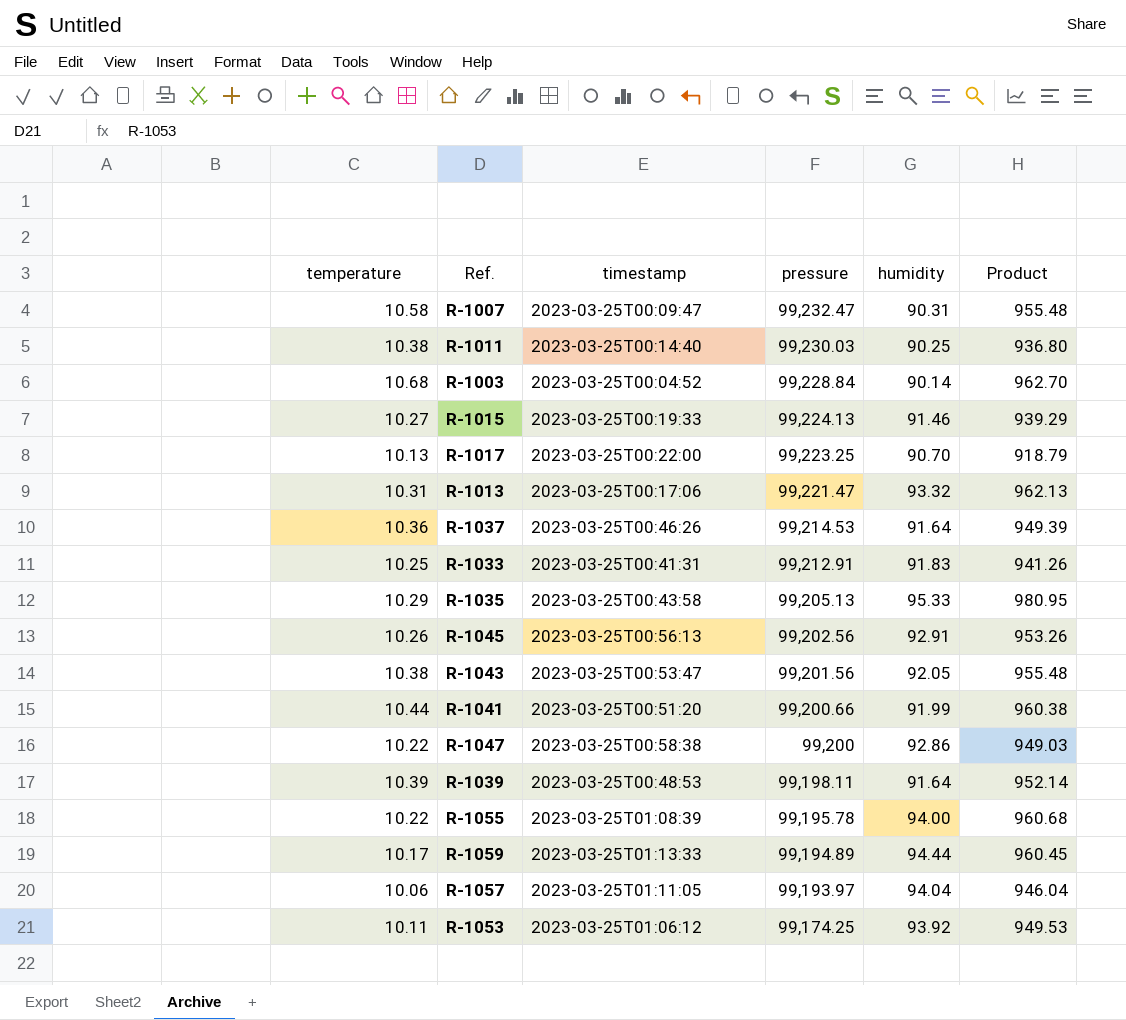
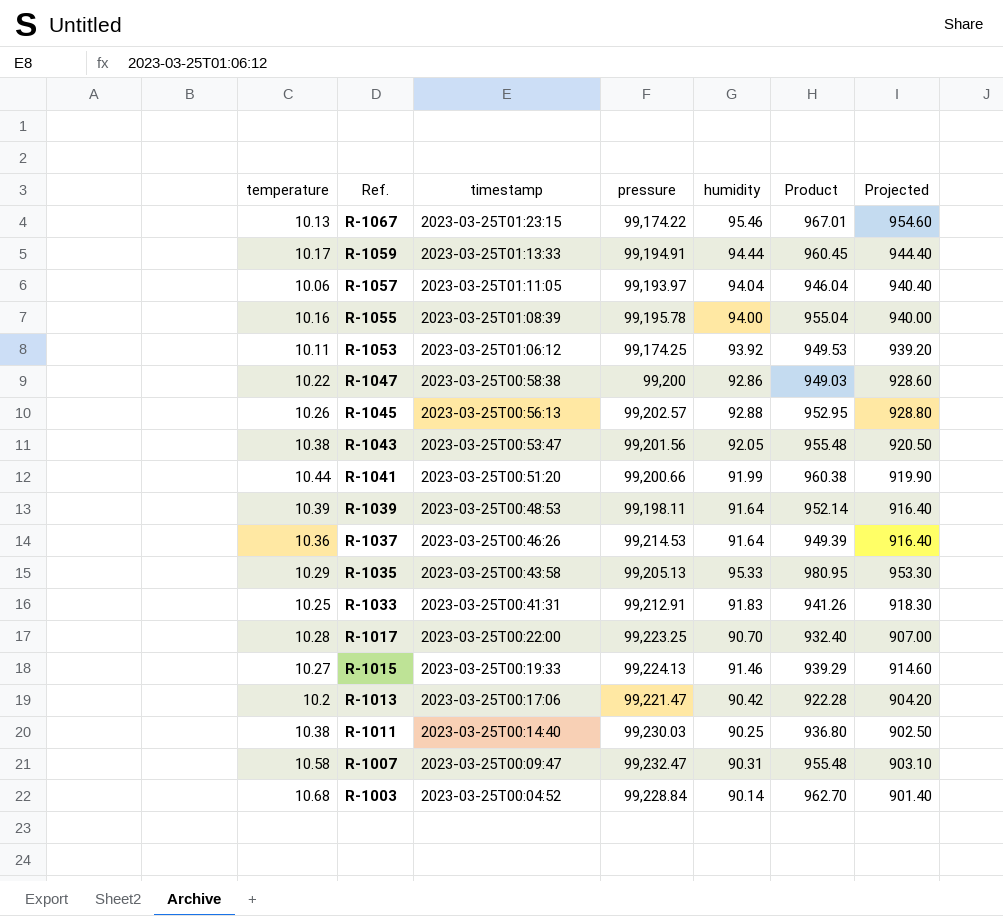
row order: pressure descending -> Ref. descending
column Projected | formula: none -> [humidity] * 10
row R-1067: none -> 10.13 | 2023-03-25T01:23:15 | 99,174.22 | 95.46 | 967.01 | 954.60
R-1059 | pressure: 99,194.89 -> 99,194.91
R-1055 | temperature: 10.22 -> 10.16
R-1055 | Product: 960.68 -> 955.04
R-1045 | pressure: 99,202.56 -> 99,202.57
R-1045 | humidity: 92.91 -> 92.88
R-1045 | Product: 953.26 -> 952.95
R-1017 | temperature: 10.13 -> 10.28
R-1017 | Product: 918.79 -> 932.40
R-1013 | temperature: 10.31 -> 10.2
R-1013 | humidity: 93.32 -> 90.42
R-1013 | Product: 962.13 -> 922.28

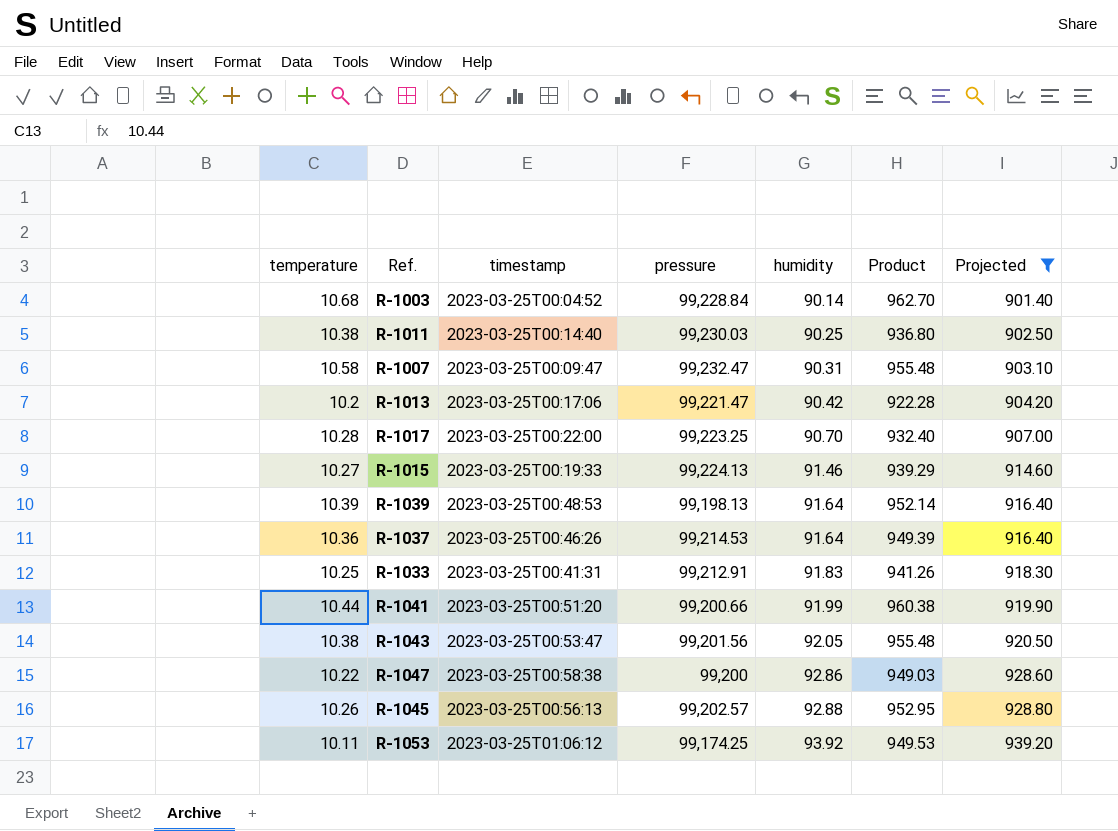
filter: none -> Projected <= 939.20
row order: Ref. descending -> humidity ascending
R-1039 | pressure: 99,198.11 -> 99,198.13

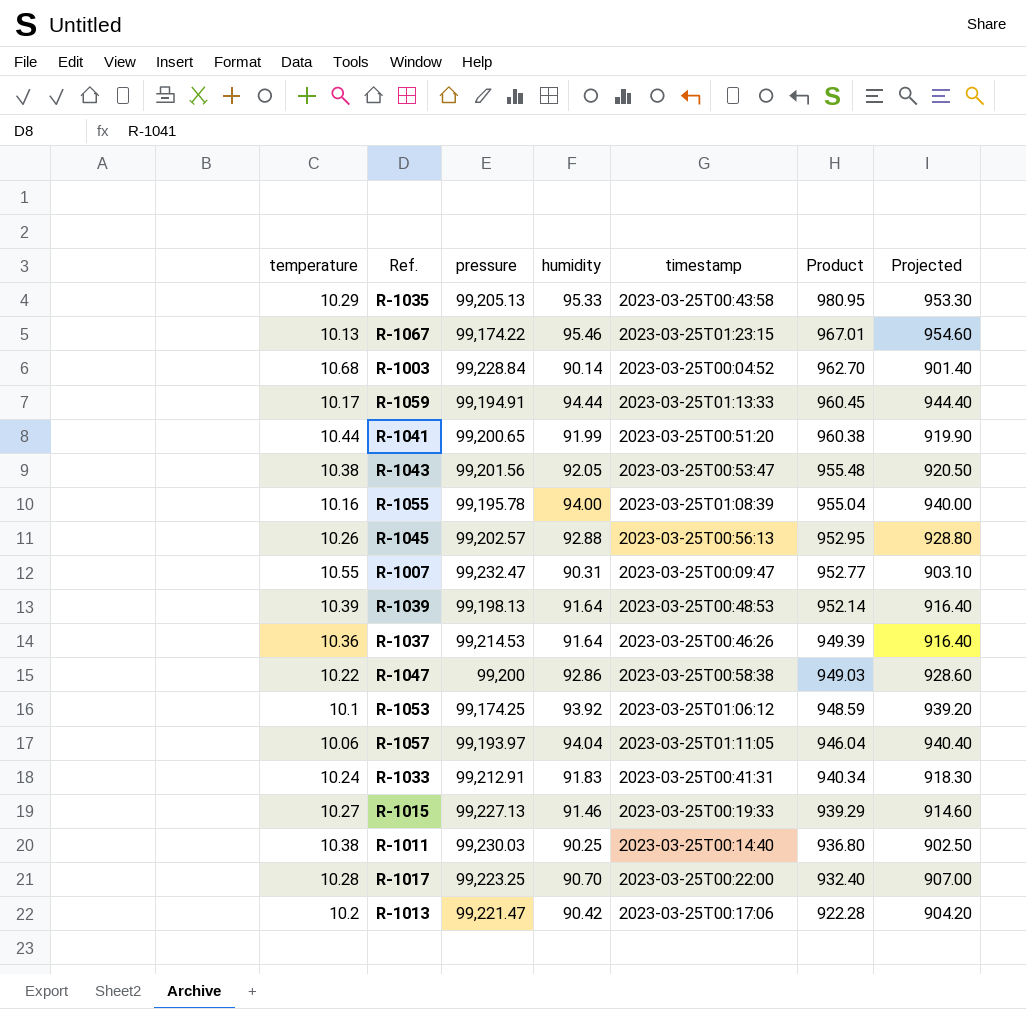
filter: Projected <= 939.20 -> none
row order: humidity ascending -> Product descending
column timestamp | position: 3 -> 5
R-1041 | pressure: 99,200.66 -> 99,200.65
R-1007 | temperature: 10.58 -> 10.55
R-1007 | Product: 955.48 -> 952.77
R-1053 | temperature: 10.11 -> 10.1
R-1053 | Product: 949.53 -> 948.59
R-1033 | temperature: 10.25 -> 10.24
R-1033 | Product: 941.26 -> 940.34
R-1015 | pressure: 99,224.13 -> 99,227.13

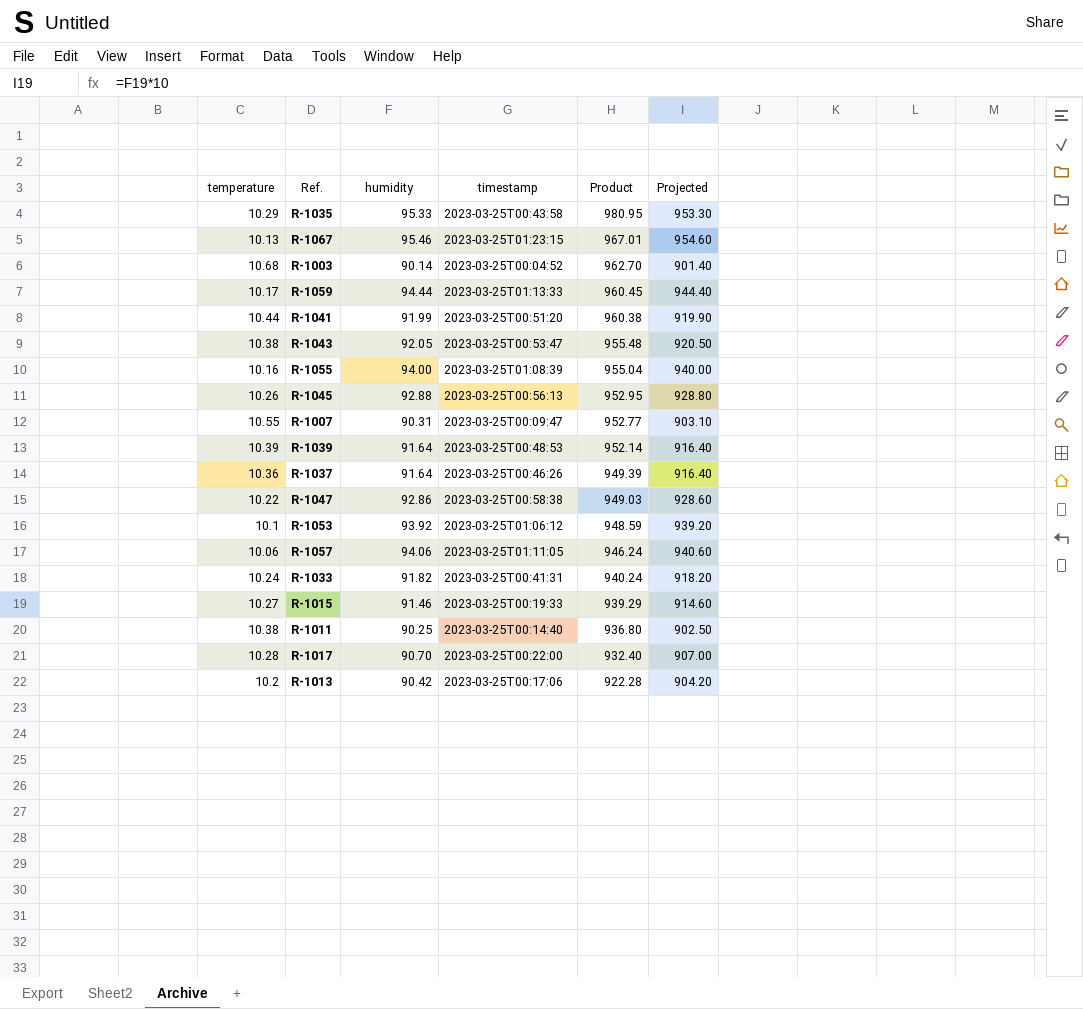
column pressure | position: 3 -> none
R-1057 | humidity: 94.04 -> 94.06
R-1057 | Product: 946.04 -> 946.24
R-1057 | Projected: 940.40 -> 940.60
R-1033 | humidity: 91.83 -> 91.82
R-1033 | Product: 940.34 -> 940.24
R-1033 | Projected: 918.30 -> 918.20

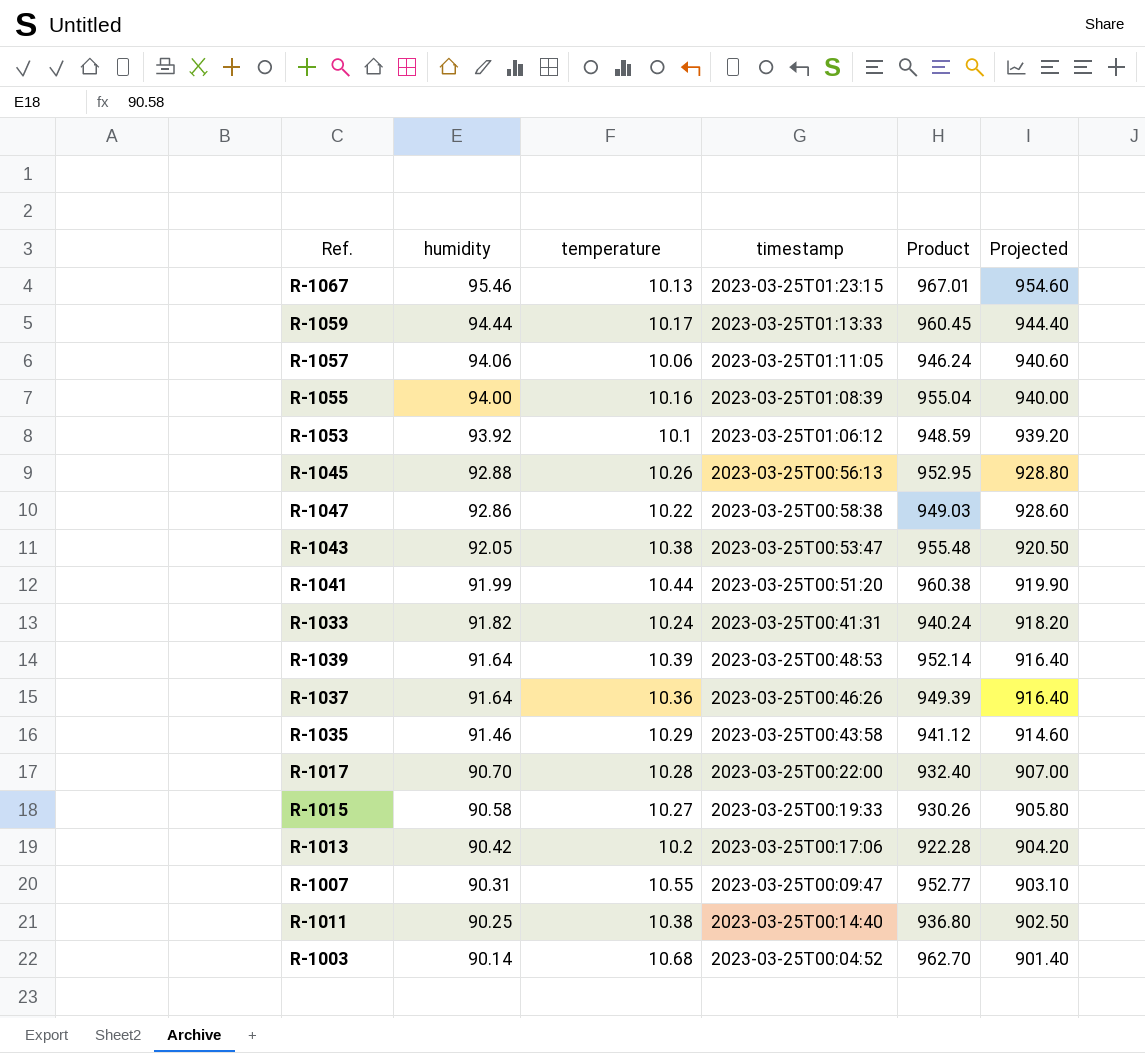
row order: Product descending -> humidity descending
column temperature | position: 1 -> 3
R-1035 | humidity: 95.33 -> 91.46
R-1035 | Product: 980.95 -> 941.12
R-1035 | Projected: 953.30 -> 914.60
R-1015 | humidity: 91.46 -> 90.58
R-1015 | Product: 939.29 -> 930.26
R-1015 | Projected: 914.60 -> 905.80

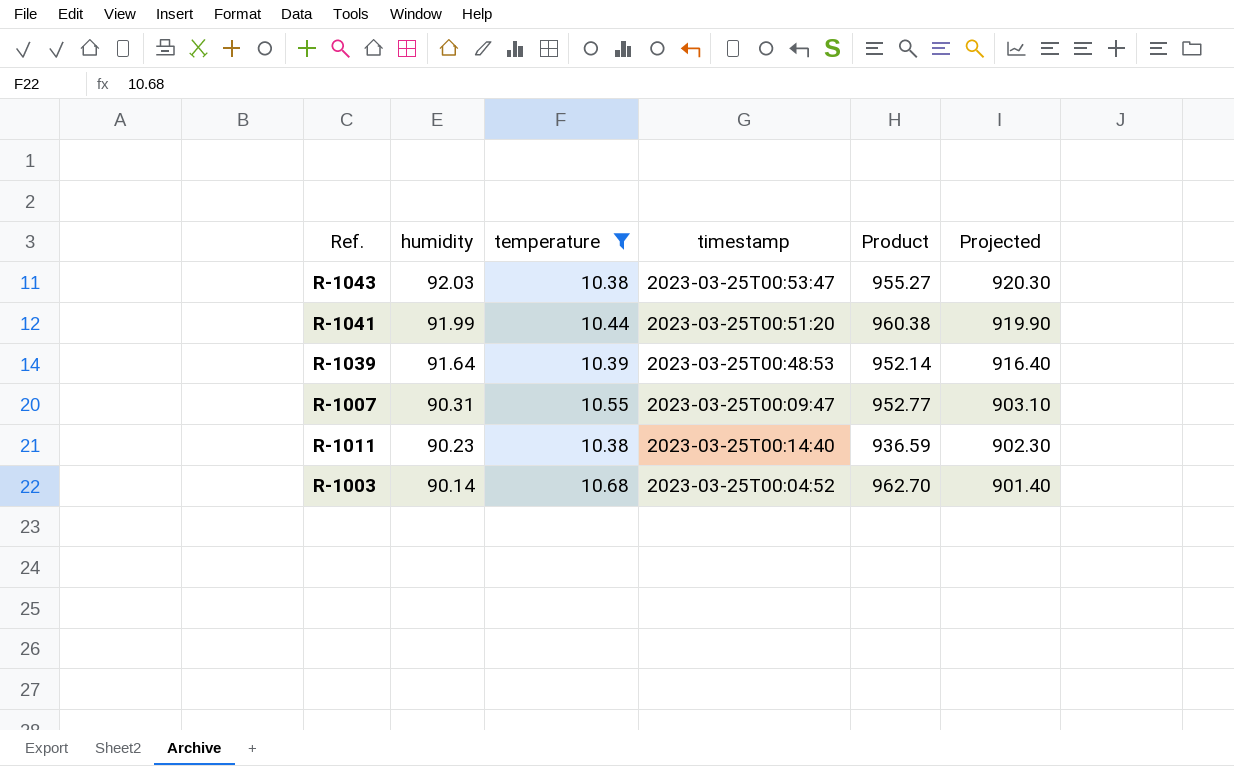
filter: none -> temperature >= 10.38
R-1043 | humidity: 92.05 -> 92.03
R-1043 | Product: 955.48 -> 955.27
R-1043 | Projected: 920.50 -> 920.30
R-1011 | humidity: 90.25 -> 90.23
R-1011 | Product: 936.80 -> 936.59
R-1011 | Projected: 902.50 -> 902.30

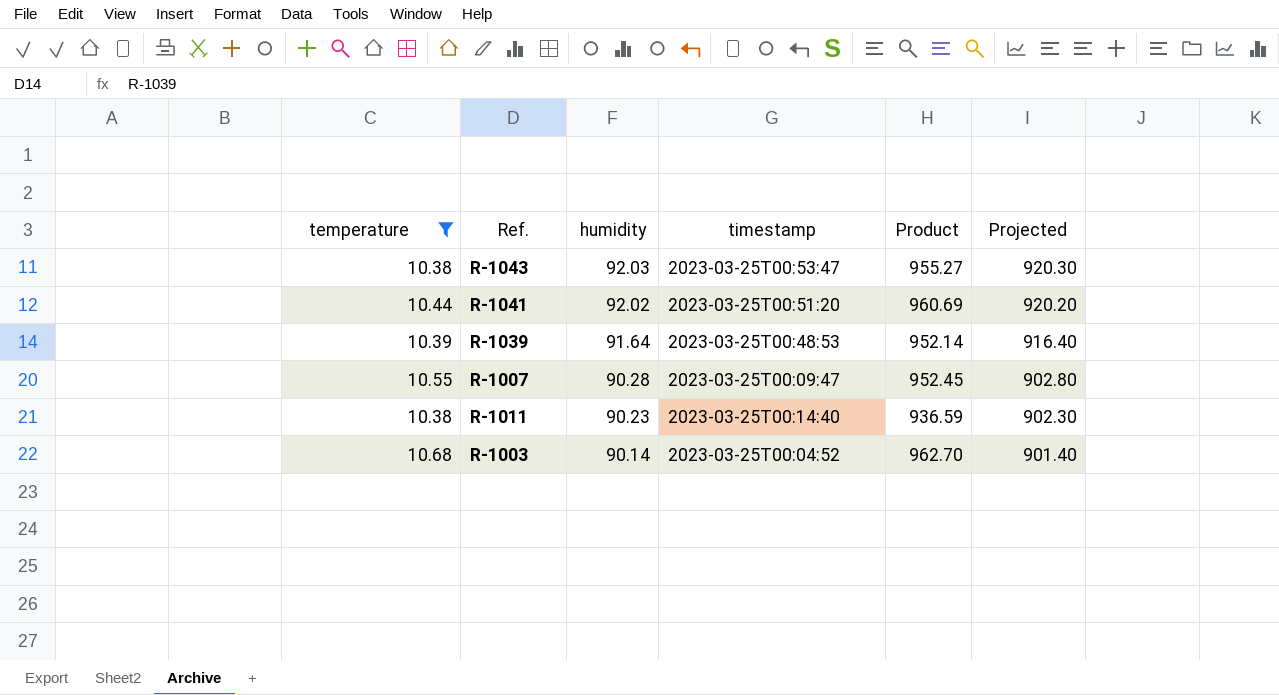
column temperature | position: 3 -> 1
R-1041 | humidity: 91.99 -> 92.02
R-1041 | Product: 960.38 -> 960.69
R-1041 | Projected: 919.90 -> 920.20
R-1007 | humidity: 90.31 -> 90.28
R-1007 | Product: 952.77 -> 952.45
R-1007 | Projected: 903.10 -> 902.80

